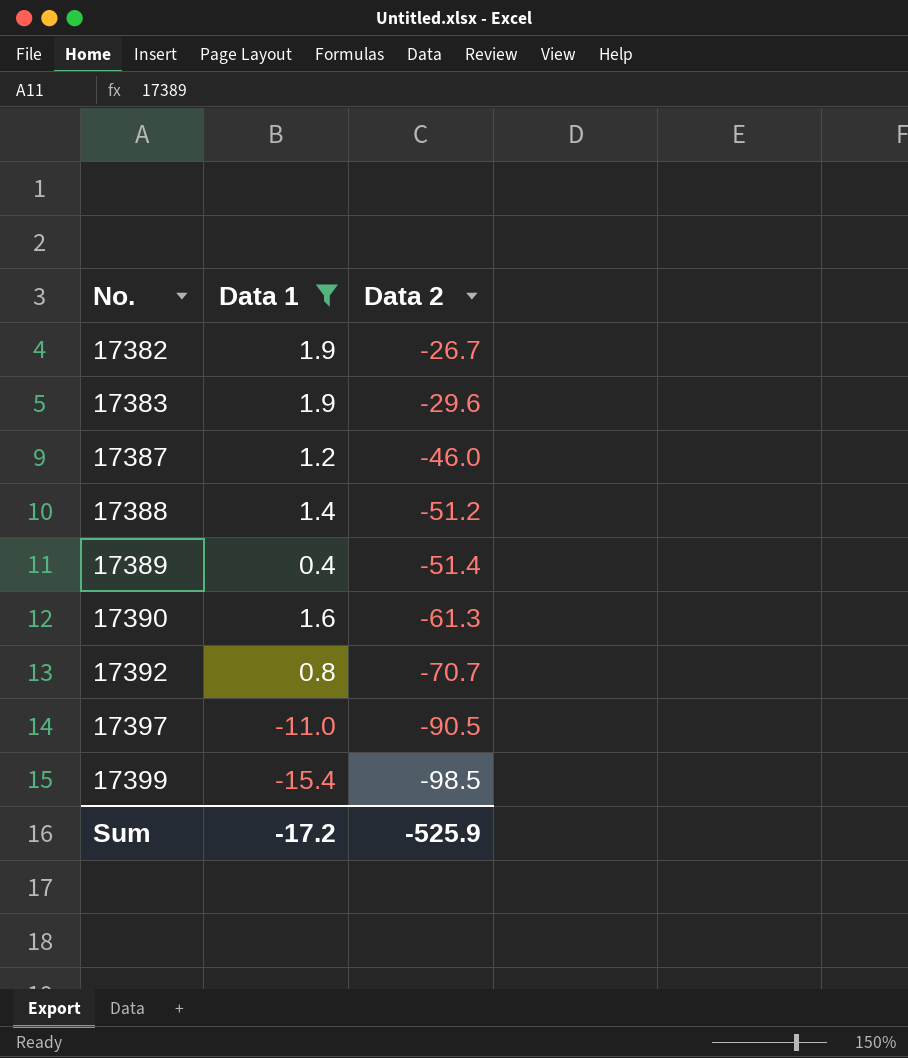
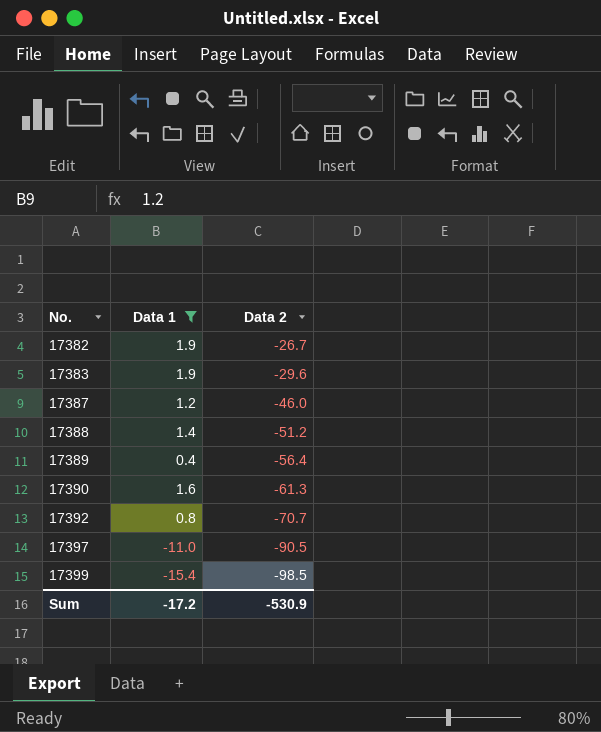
17389 | Data 2: -51.4 -> -56.4
Sum | Data 2: -525.9 -> -530.9

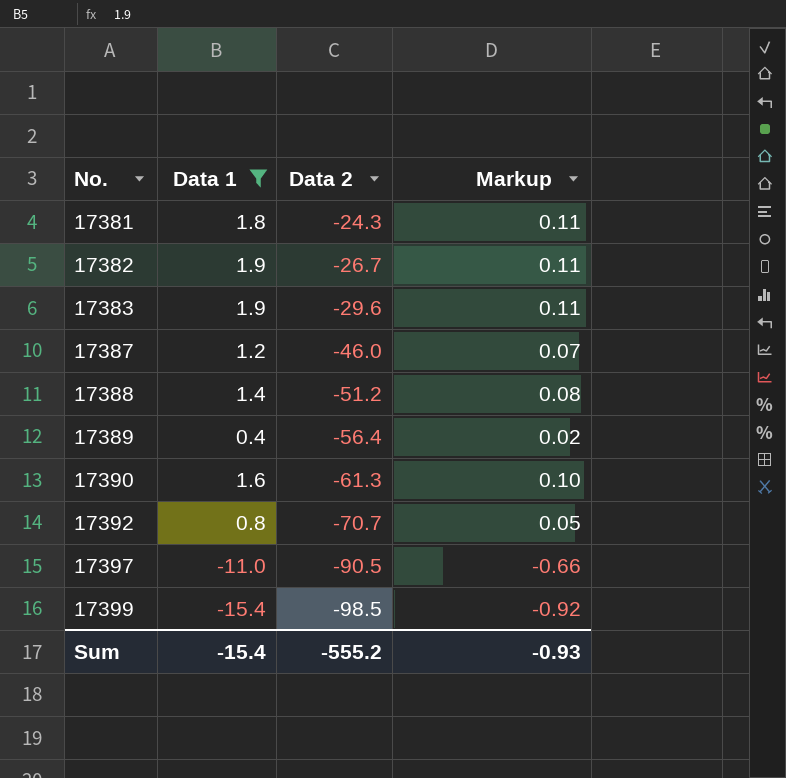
column Markup | formula: none -> [Data 1] * 0.06
row 17381: none -> 1.8 | -24.3 | 0.11
Sum | Data 1: -17.2 -> -15.4
Sum | Data 2: -530.9 -> -555.2

